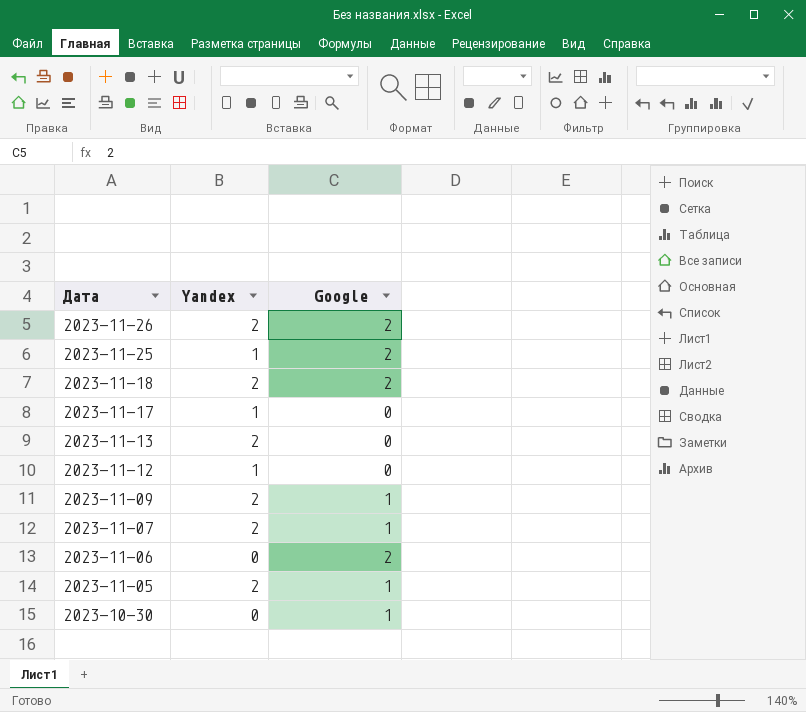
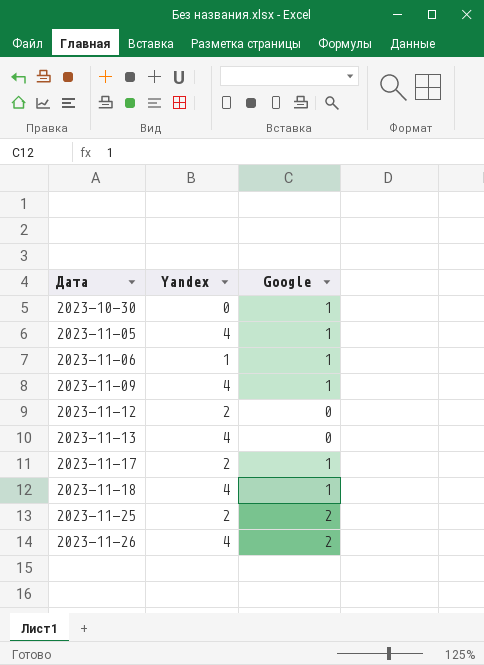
row order: Дата descending -> Дата ascending
row 2023-11-07: 2 | 1 -> none
2023-11-05 | Yandex: 2 -> 4
2023-11-06 | Yandex: 0 -> 1
2023-11-06 | Google: 2 -> 1
2023-11-09 | Yandex: 2 -> 4
2023-11-12 | Yandex: 1 -> 2
2023-11-13 | Yandex: 2 -> 4
2023-11-17 | Yandex: 1 -> 2
2023-11-17 | Google: 0 -> 1
2023-11-18 | Yandex: 2 -> 4
2023-11-18 | Google: 2 -> 1
2023-11-25 | Yandex: 1 -> 2
2023-11-26 | Yandex: 2 -> 4

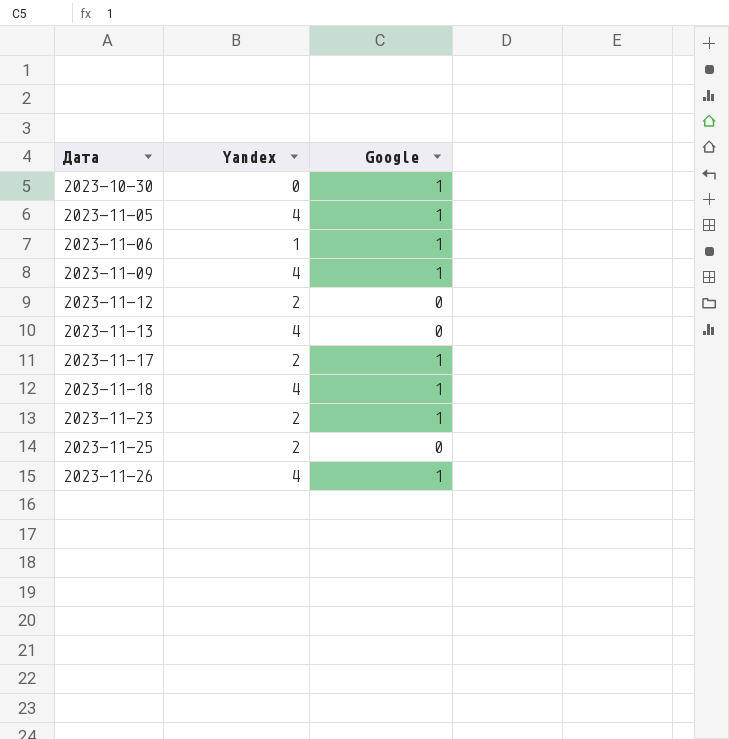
row 2023-11-23: none -> 2 | 1
2023-11-25 | Google: 2 -> 0
2023-11-26 | Google: 2 -> 1

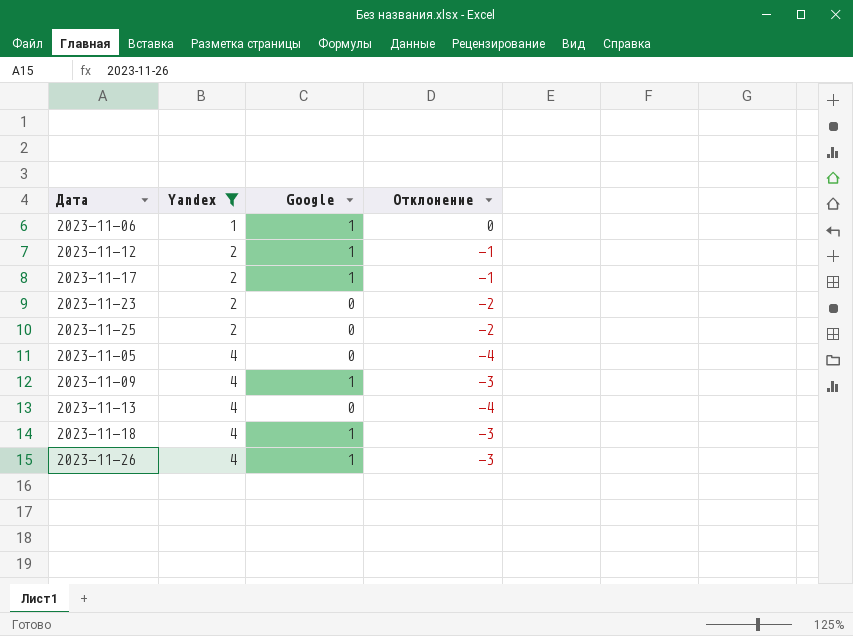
filter: none -> Yandex != 0
row order: Дата ascending -> Yandex ascending
column Отклонение | formula: none -> [Google] - [Yandex]
2023-11-12 | Google: 0 -> 1
2023-11-23 | Google: 1 -> 0
2023-11-05 | Google: 1 -> 0

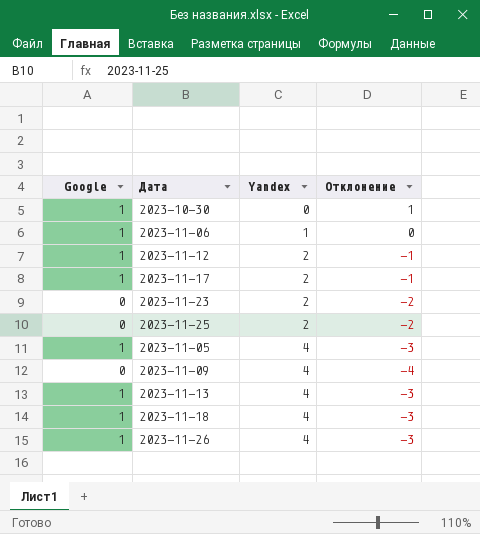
filter: Yandex != 0 -> none
column Google | position: 3 -> 1
2023-11-05 | Google: 0 -> 1
2023-11-05 | Отклонение: -4 -> -3
2023-11-09 | Google: 1 -> 0
2023-11-09 | Отклонение: -3 -> -4
2023-11-13 | Google: 0 -> 1
2023-11-13 | Отклонение: -4 -> -3

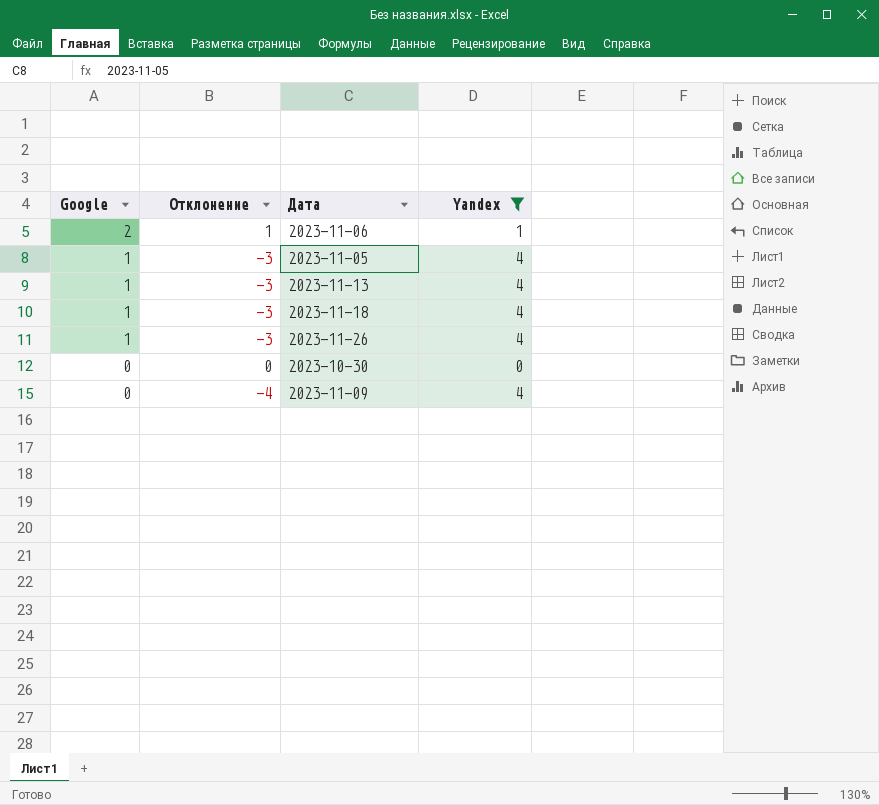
filter: none -> Yandex != 2
row order: Yandex ascending -> Google descending
column Отклонение | position: 4 -> 2
2023-11-06 | Google: 1 -> 2
2023-11-06 | Отклонение: 0 -> 1
2023-10-30 | Google: 1 -> 0
2023-10-30 | Отклонение: 1 -> 0

